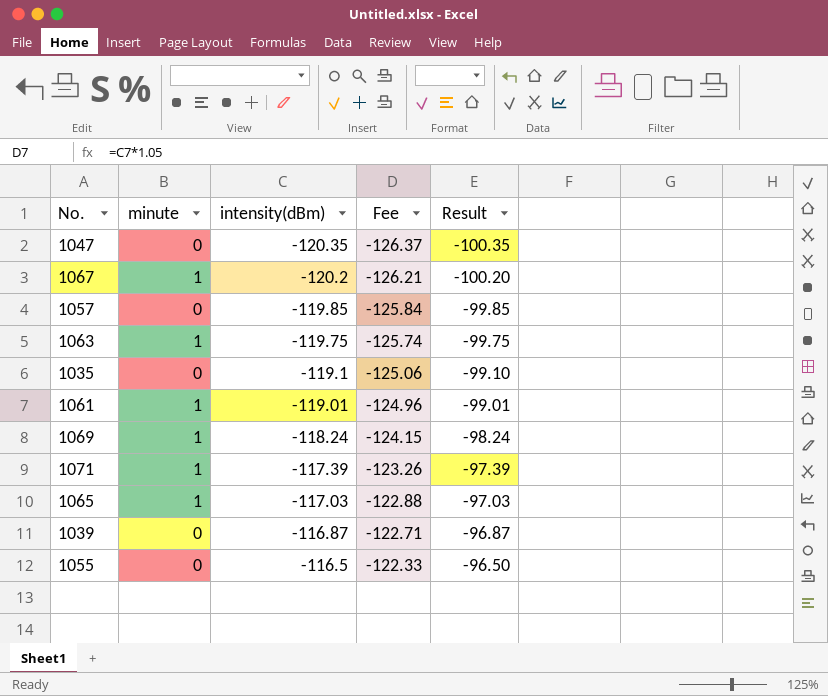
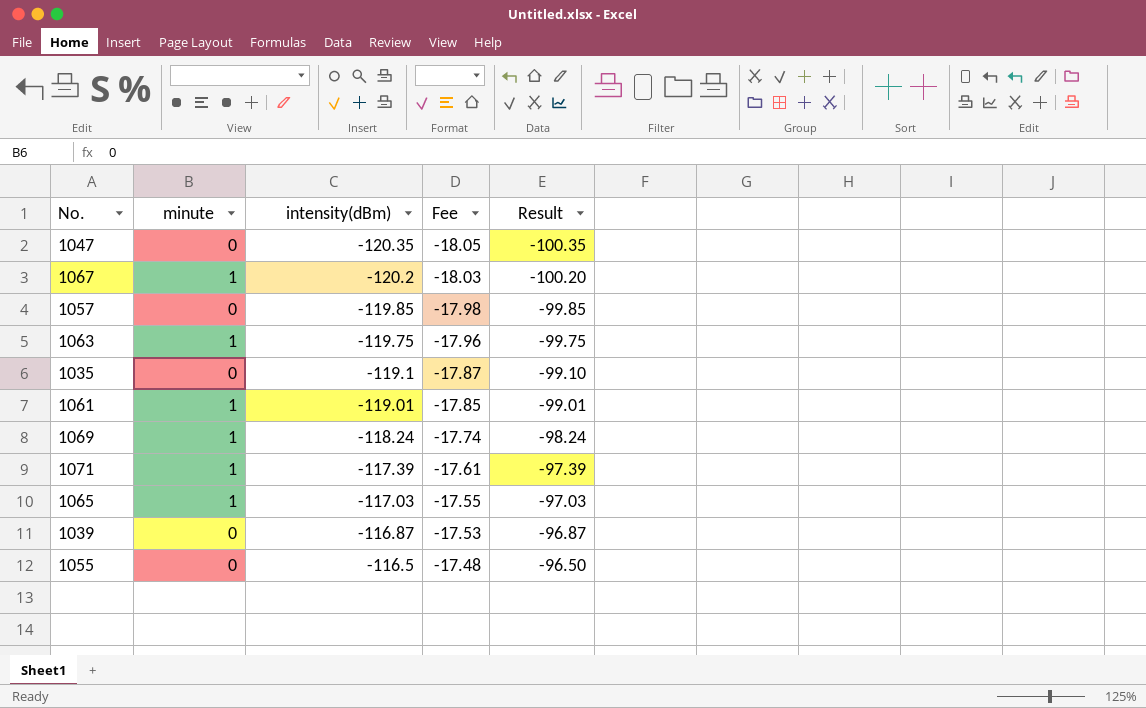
column Fee | formula: [intensity(dBm)] * 1.05 -> [intensity(dBm)] * 0.15

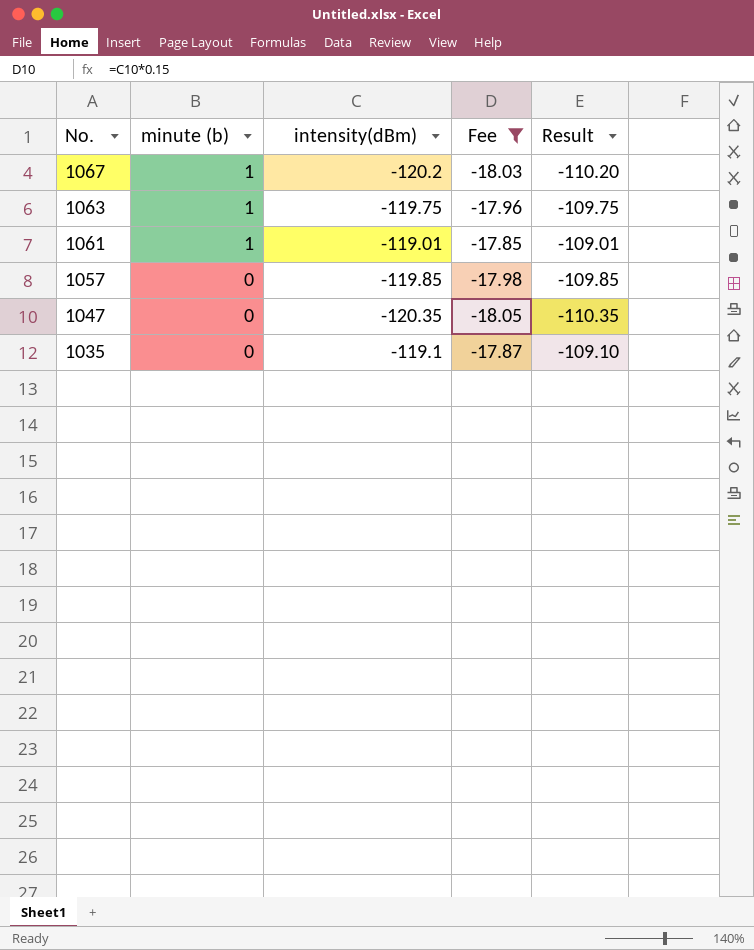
filter: none -> Fee <= -17.85
row order: intensity(dBm) ascending -> No. descending
column name: minute -> minute (b)
column Result | formula: [intensity(dBm)] + 20 -> [intensity(dBm)] + 10

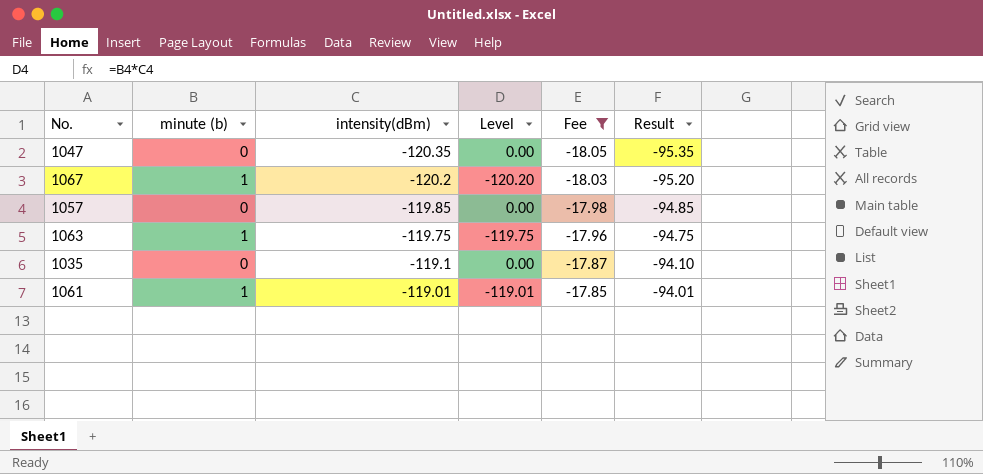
row order: No. descending -> intensity(dBm) ascending
column Level | formula: none -> [minute (b)] * [intensity(dBm)]
column Result | formula: [intensity(dBm)] + 10 -> [intensity(dBm)] + 25

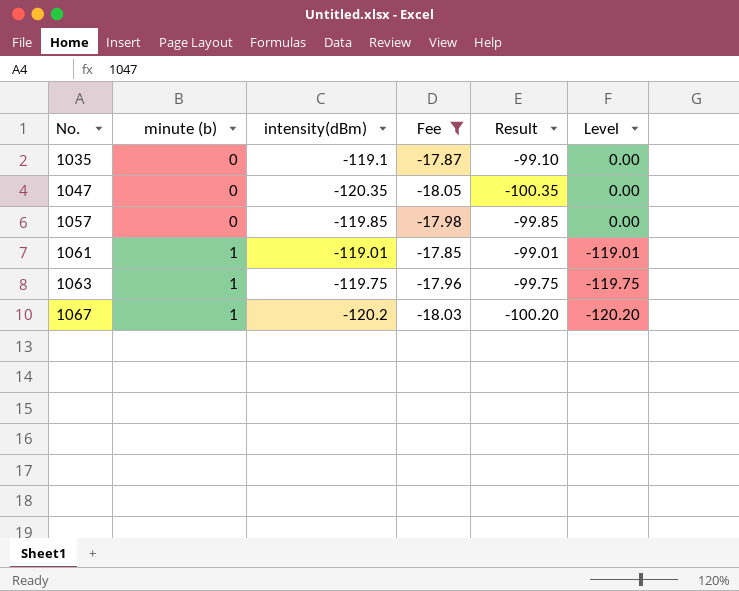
row order: intensity(dBm) ascending -> No. ascending
column Result | formula: [intensity(dBm)] + 25 -> [intensity(dBm)] + 20
column Level | position: 4 -> 6

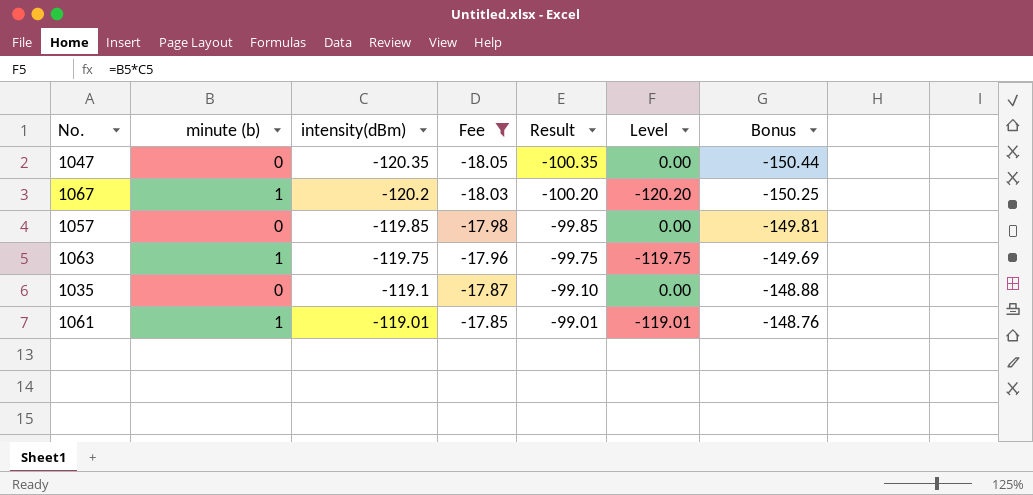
row order: No. ascending -> intensity(dBm) ascending
column Bonus | formula: none -> [intensity(dBm)] * 1.25

